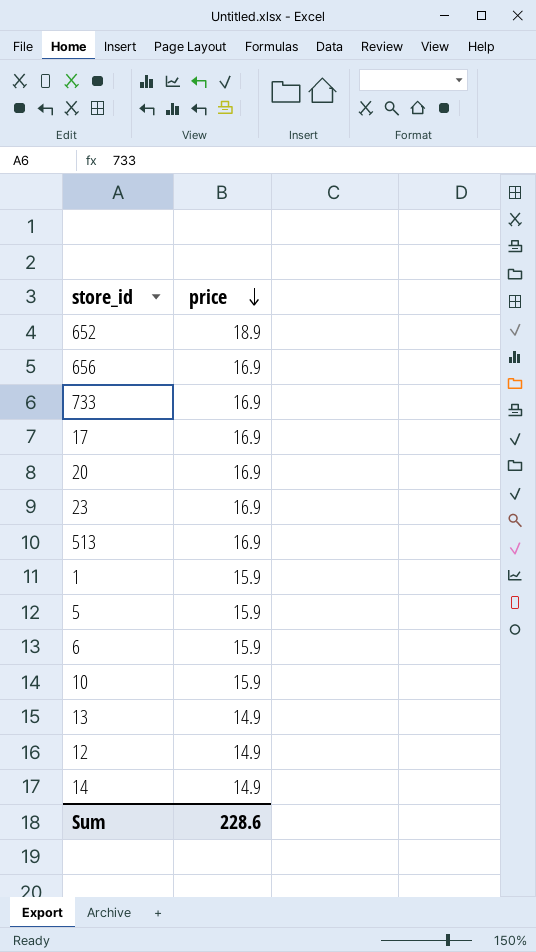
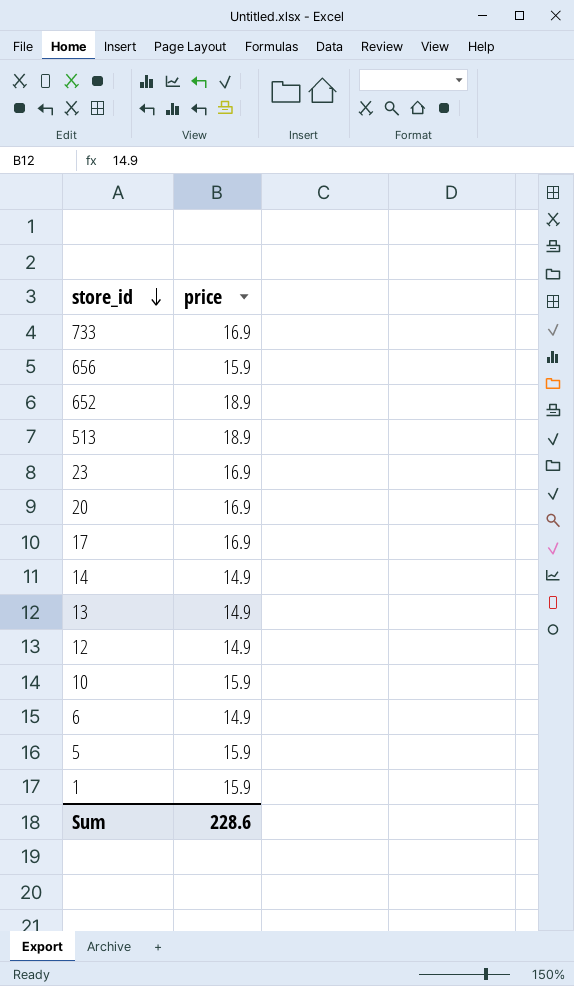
row order: price descending -> store_id descending
656 | price: 16.9 -> 15.9
513 | price: 16.9 -> 18.9
6 | price: 15.9 -> 14.9

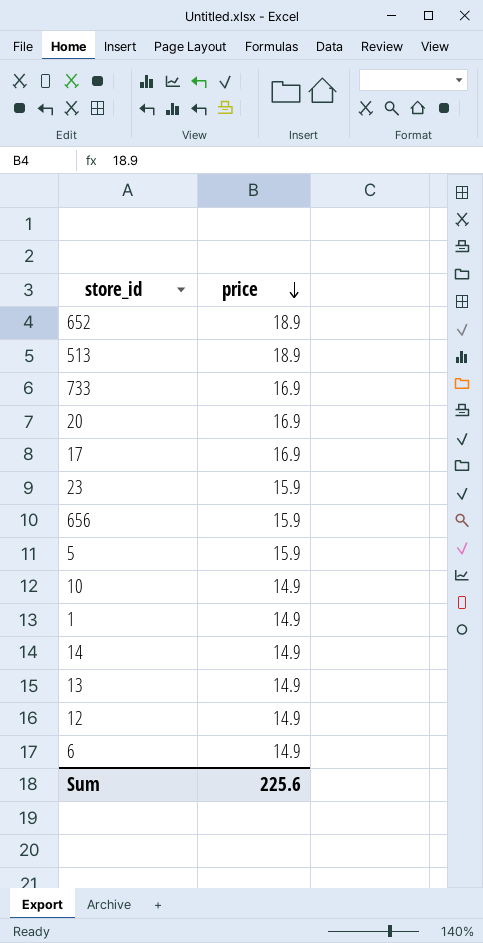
row order: store_id descending -> price descending
23 | price: 16.9 -> 15.9
10 | price: 15.9 -> 14.9
1 | price: 15.9 -> 14.9
Sum | price: 228.6 -> 225.6

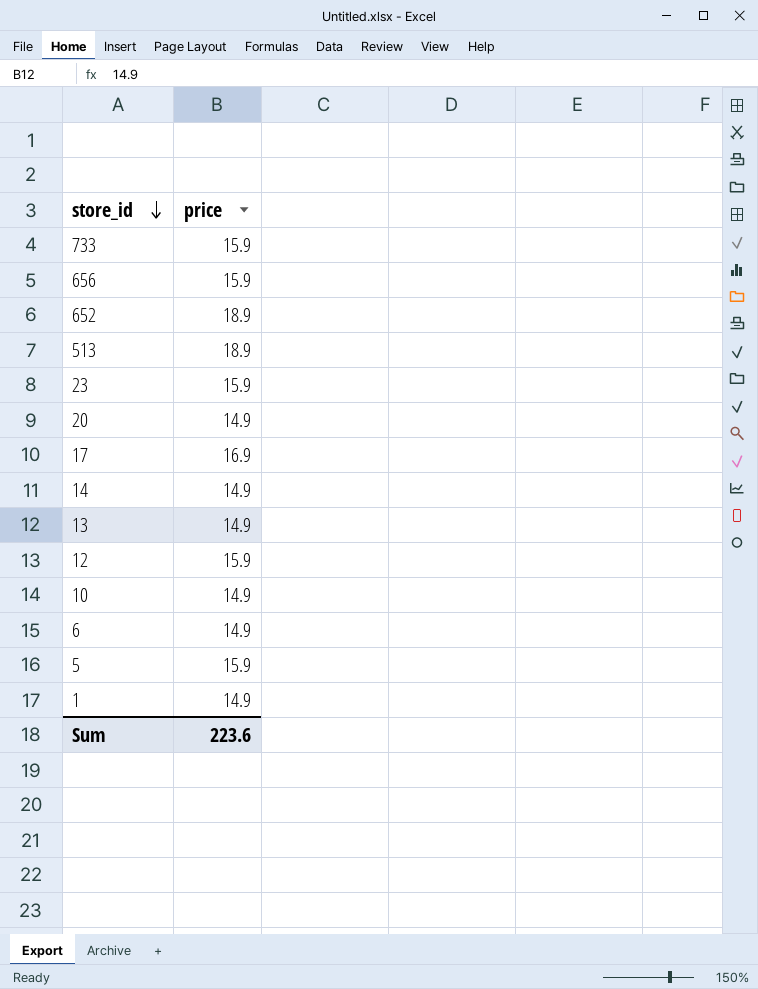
row order: price descending -> store_id descending
733 | price: 16.9 -> 15.9
20 | price: 16.9 -> 14.9
12 | price: 14.9 -> 15.9
Sum | price: 225.6 -> 223.6

